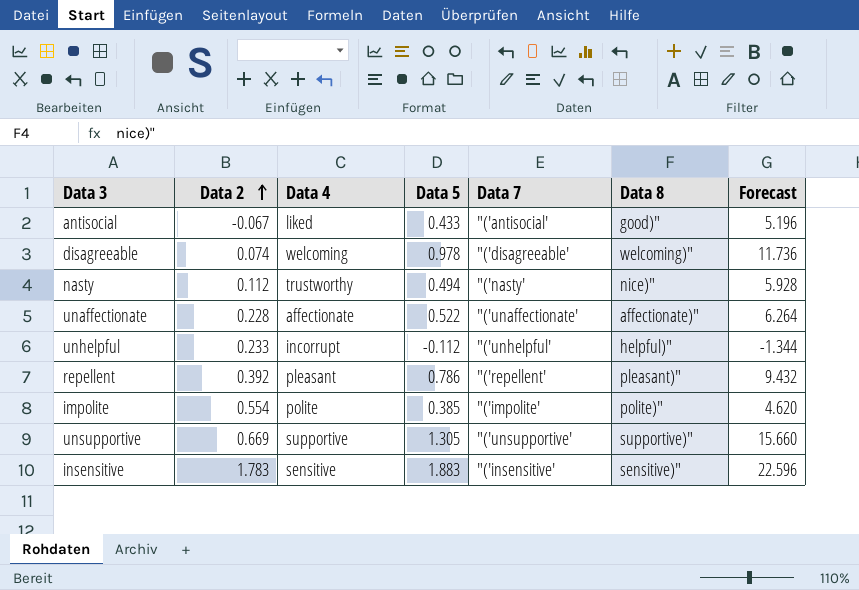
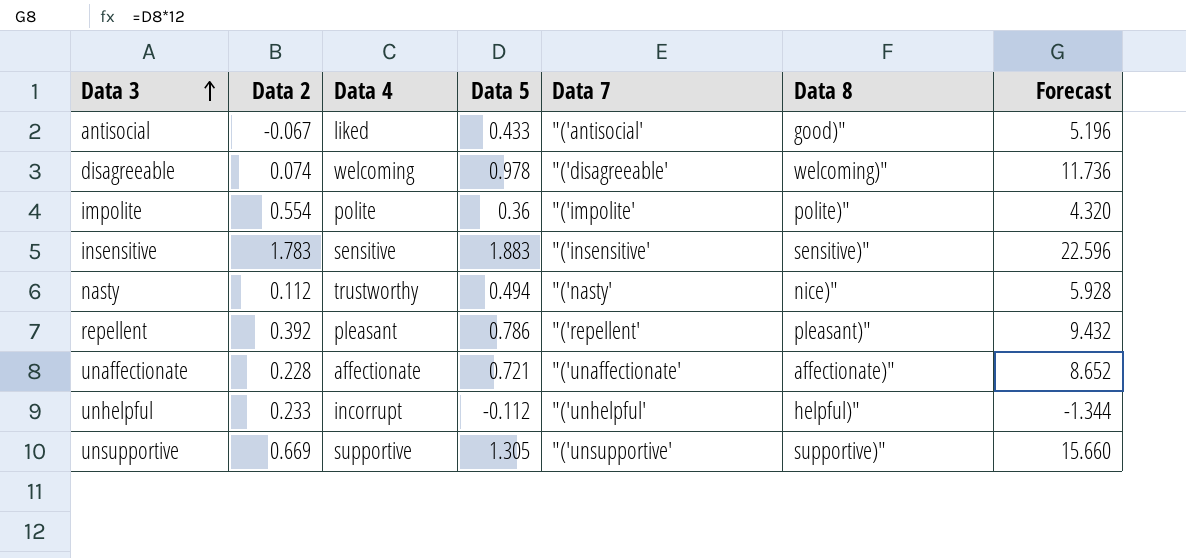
row order: Data 2 ascending -> Data 3 ascending
impolite | Data 5: 0.385 -> 0.36
impolite | Forecast: 4.620 -> 4.320
unaffectionate | Data 5: 0.522 -> 0.721
unaffectionate | Forecast: 6.264 -> 8.652

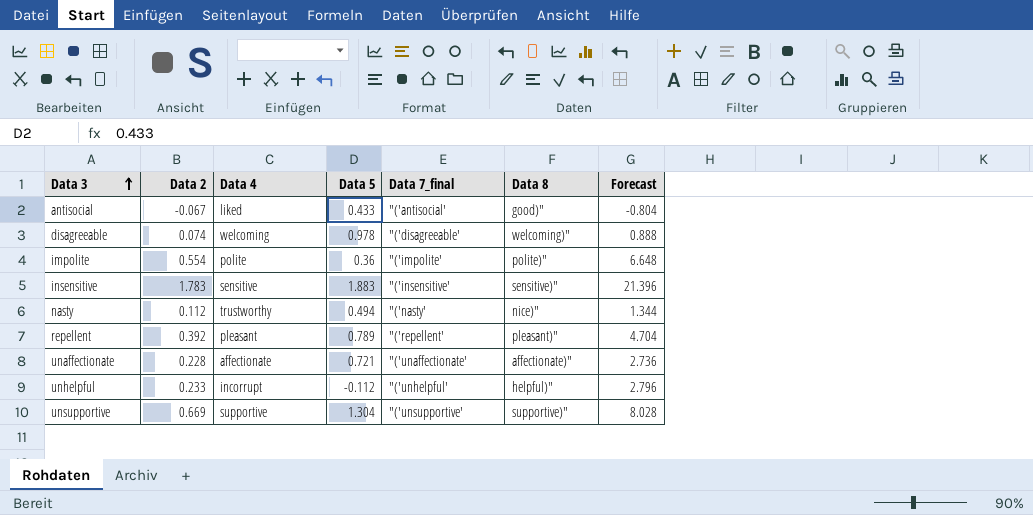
column name: Data 7 -> Data 7_final
column Forecast | formula: [Data 5] * 12 -> [Data 2] * 12
repellent | Data 5: 0.786 -> 0.789
unsupportive | Data 5: 1.305 -> 1.304

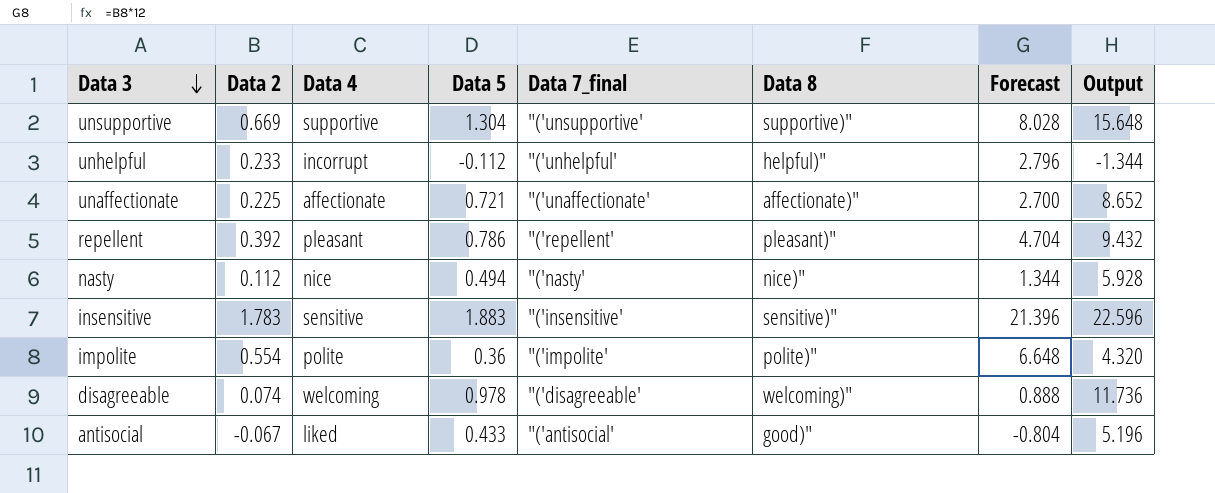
row order: Data 3 ascending -> Data 3 descending
column Output | formula: none -> [Data 5] * 12
unaffectionate | Data 2: 0.228 -> 0.225
unaffectionate | Forecast: 2.736 -> 2.700
repellent | Data 5: 0.789 -> 0.786
nasty | Data 4: trustworthy -> nice

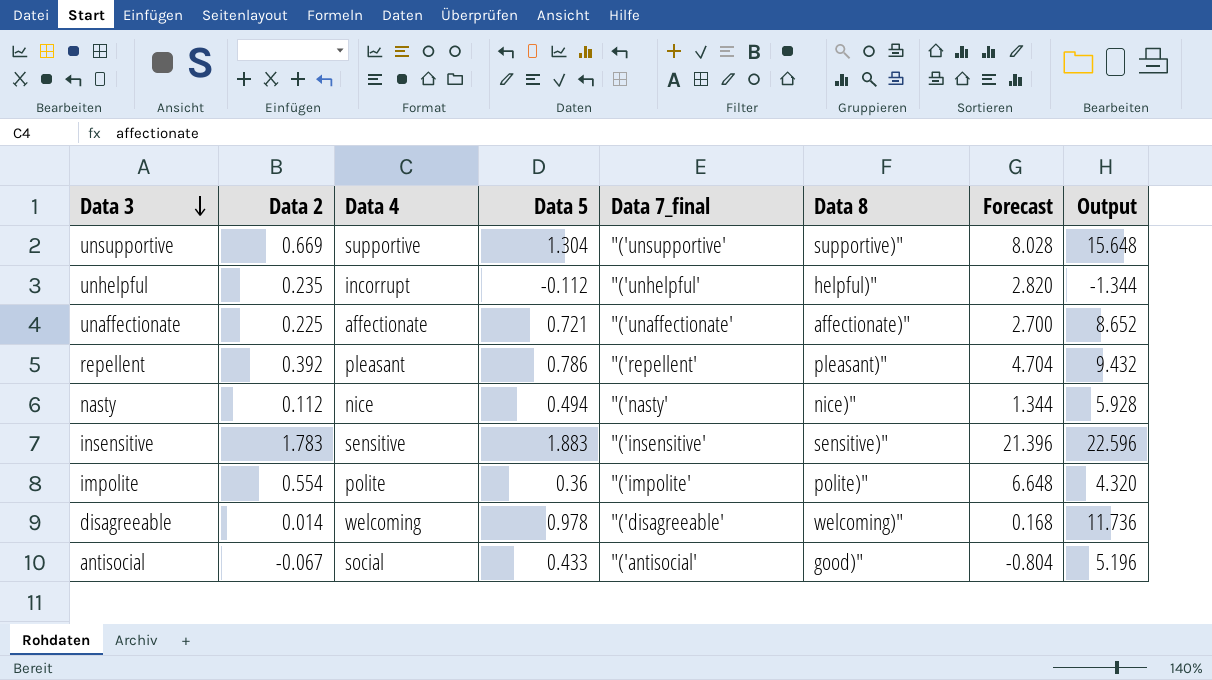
unhelpful | Data 2: 0.233 -> 0.235
unhelpful | Forecast: 2.796 -> 2.820
disagreeable | Data 2: 0.074 -> 0.014
disagreeable | Forecast: 0.888 -> 0.168
antisocial | Data 4: liked -> social

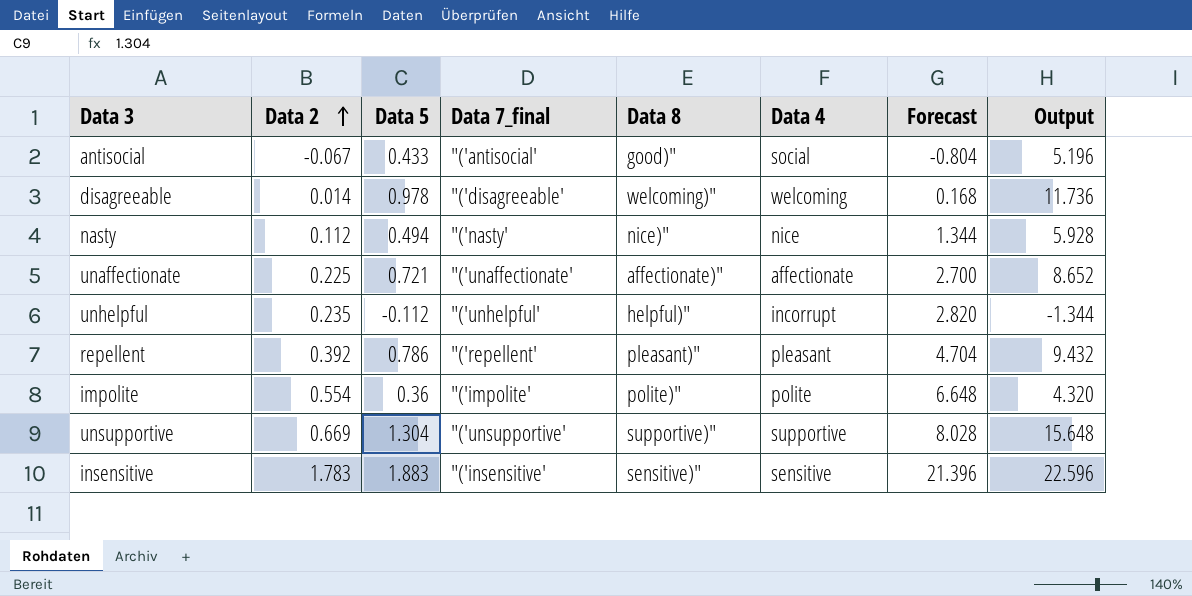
row order: Data 3 descending -> Data 2 ascending
column Data 4 | position: 3 -> 6

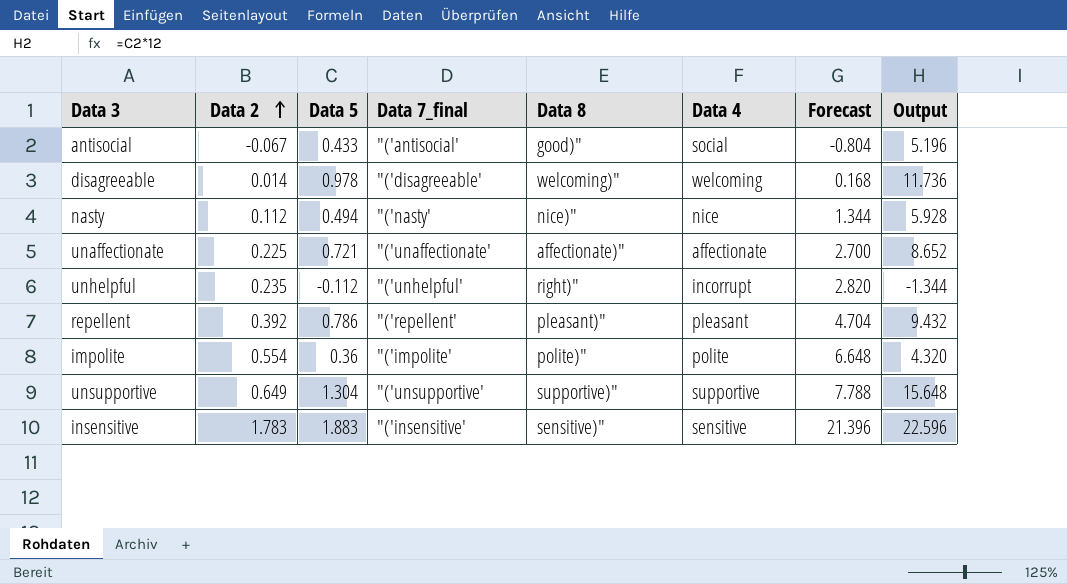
unhelpful | Data 8: helpful)" -> right)"
unsupportive | Data 2: 0.669 -> 0.649
unsupportive | Forecast: 8.028 -> 7.788

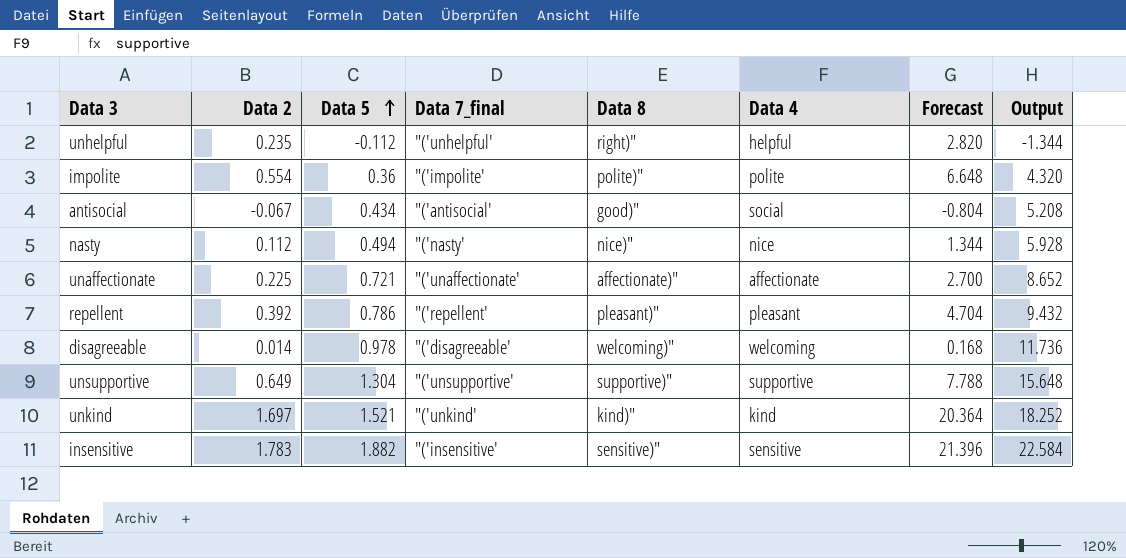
row order: Data 2 ascending -> Data 5 ascending
unhelpful | Data 4: incorrupt -> helpful
antisocial | Data 5: 0.433 -> 0.434
antisocial | Output: 5.196 -> 5.208
row unkind: none -> 1.697 | 1.521 | "('unkind' | kind)" | kind | 20.364 | 18.252
insensitive | Data 5: 1.883 -> 1.882
insensitive | Output: 22.596 -> 22.584

